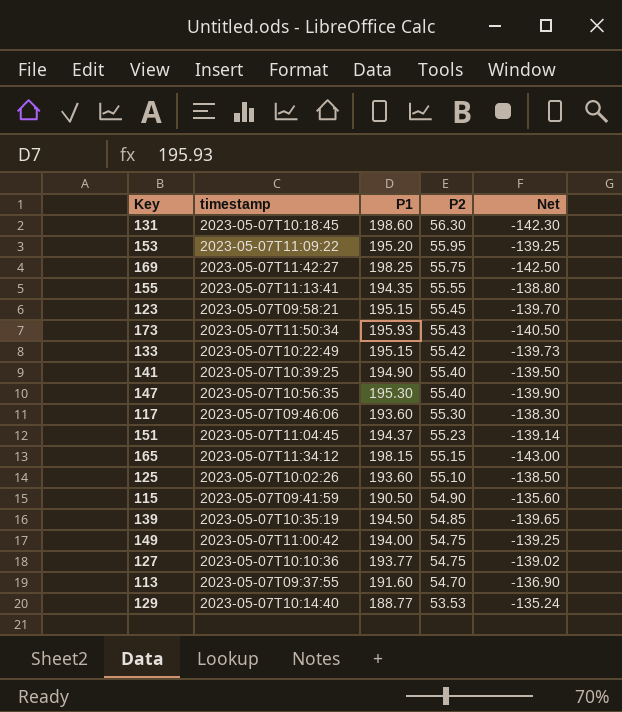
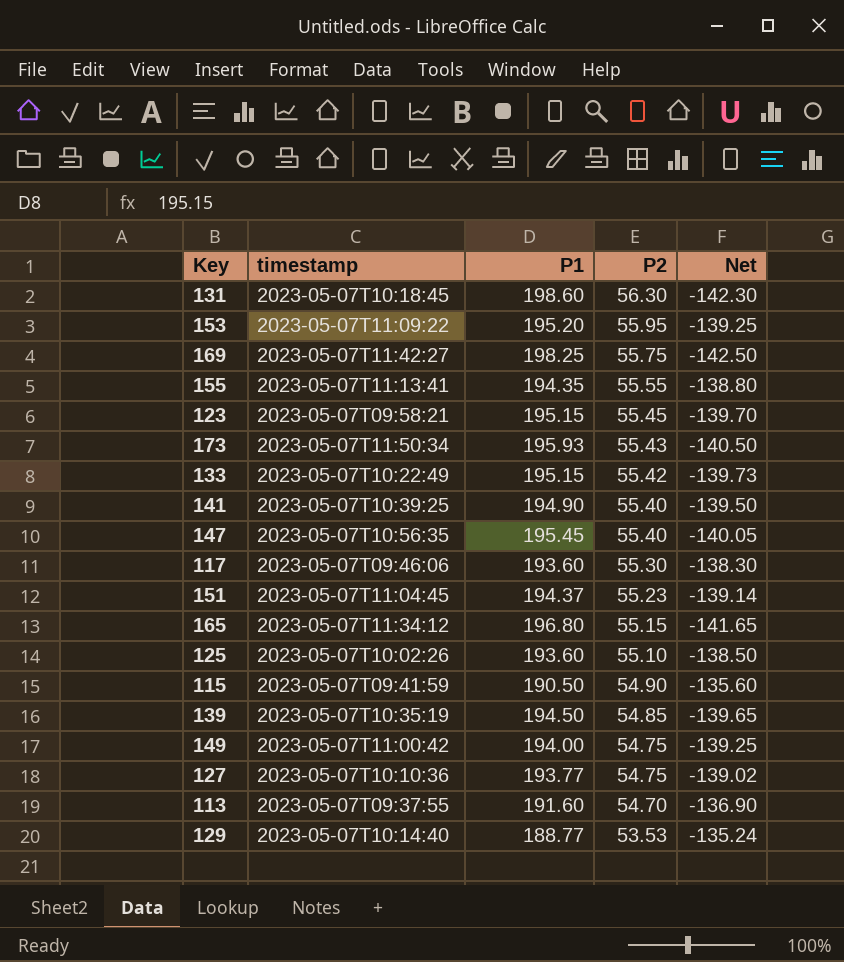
147 | P1: 195.30 -> 195.45
147 | Net: -139.90 -> -140.05
165 | P1: 198.15 -> 196.80
165 | Net: -143.00 -> -141.65

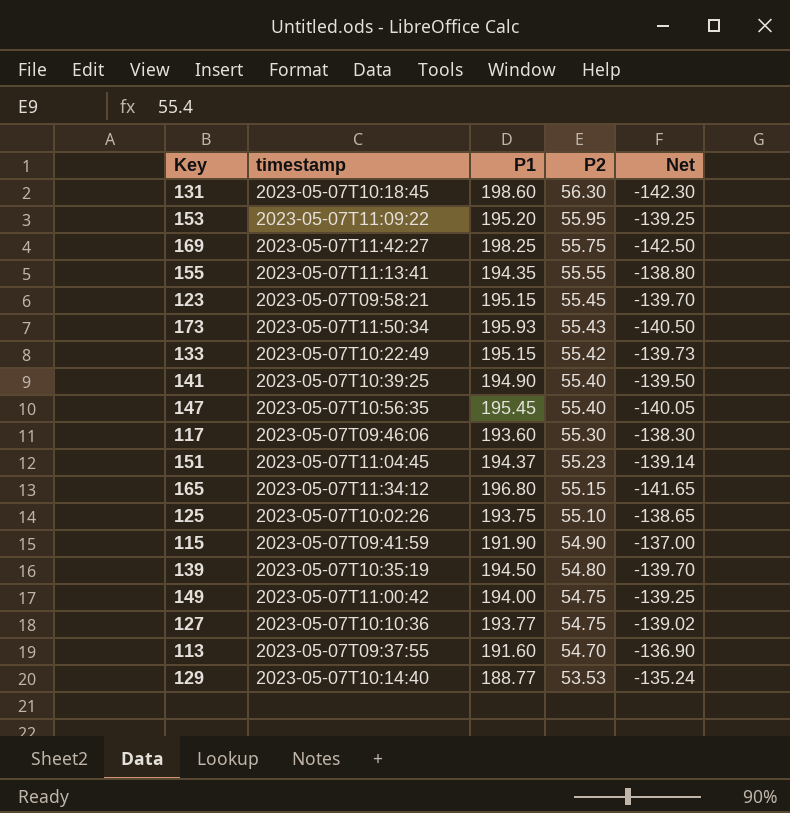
125 | P1: 193.60 -> 193.75
125 | Net: -138.50 -> -138.65
115 | P1: 190.50 -> 191.90
115 | Net: -135.60 -> -137.00
139 | P2: 54.85 -> 54.80
139 | Net: -139.65 -> -139.70

